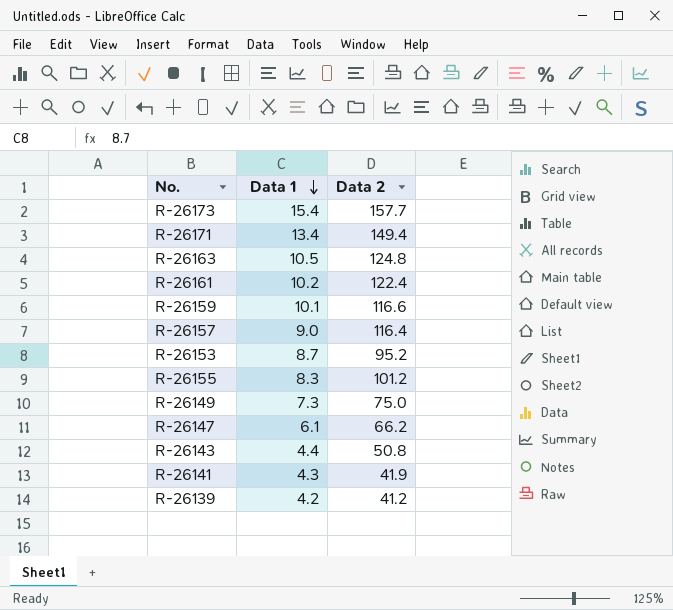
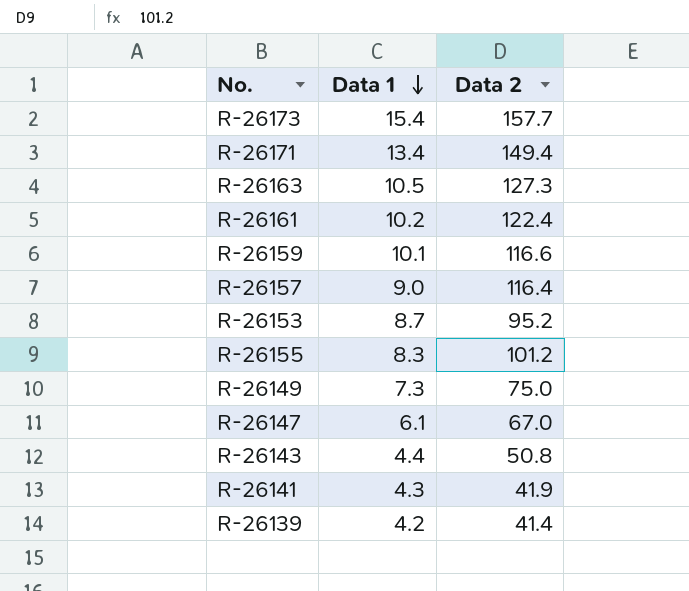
R-26163 | Data 2: 124.8 -> 127.3
R-26147 | Data 2: 66.2 -> 67.0
R-26139 | Data 2: 41.2 -> 41.4

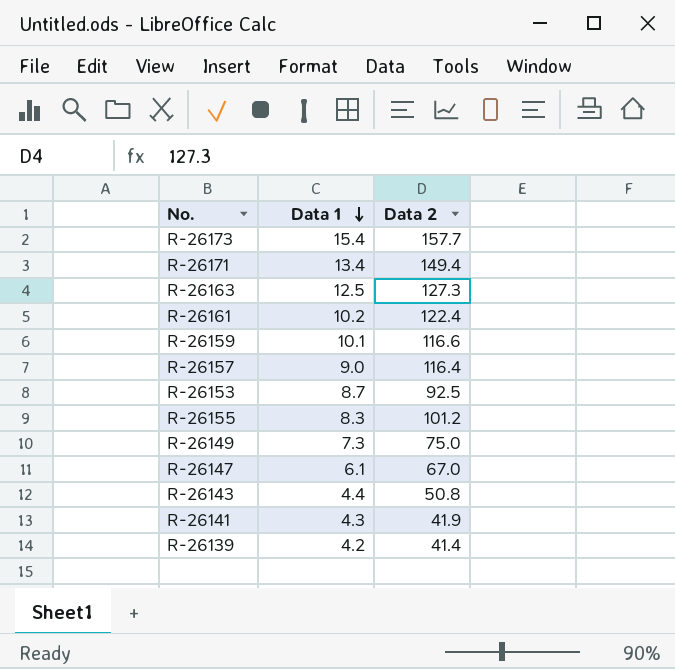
R-26163 | Data 1: 10.5 -> 12.5
R-26153 | Data 2: 95.2 -> 92.5

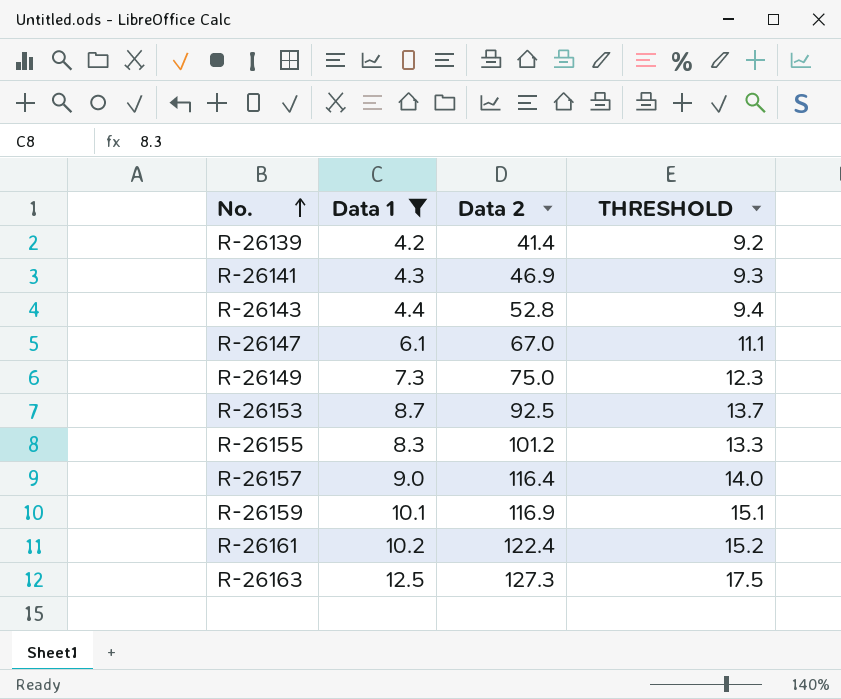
filter: none -> Data 1 <= 12.5
row order: Data 1 descending -> No. ascending
column THRESHOLD | formula: none -> [Data 1] + 5
R-26141 | Data 2: 41.9 -> 46.9
R-26143 | Data 2: 50.8 -> 52.8
R-26159 | Data 2: 116.6 -> 116.9

